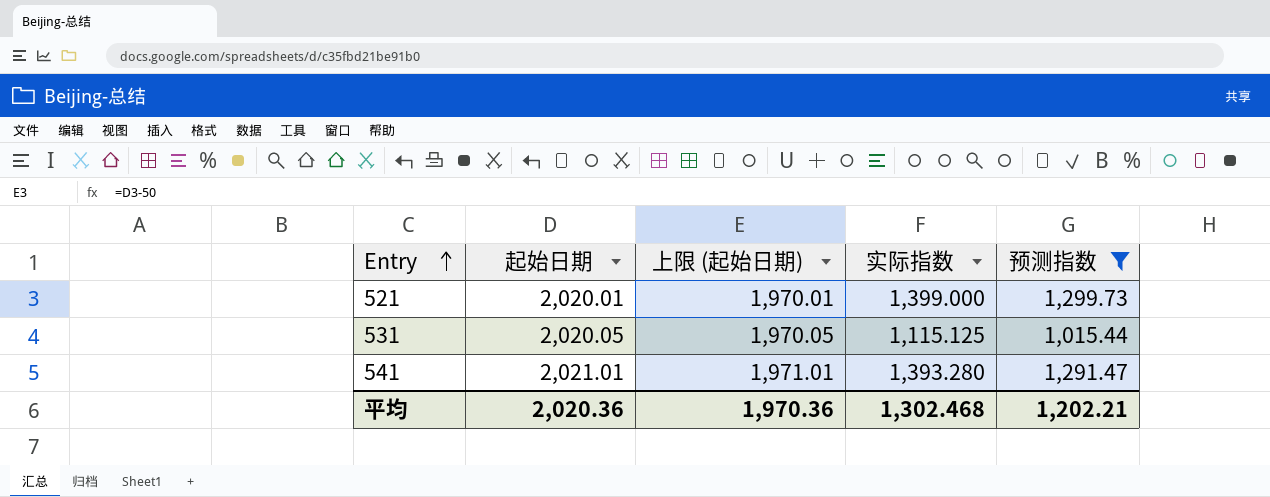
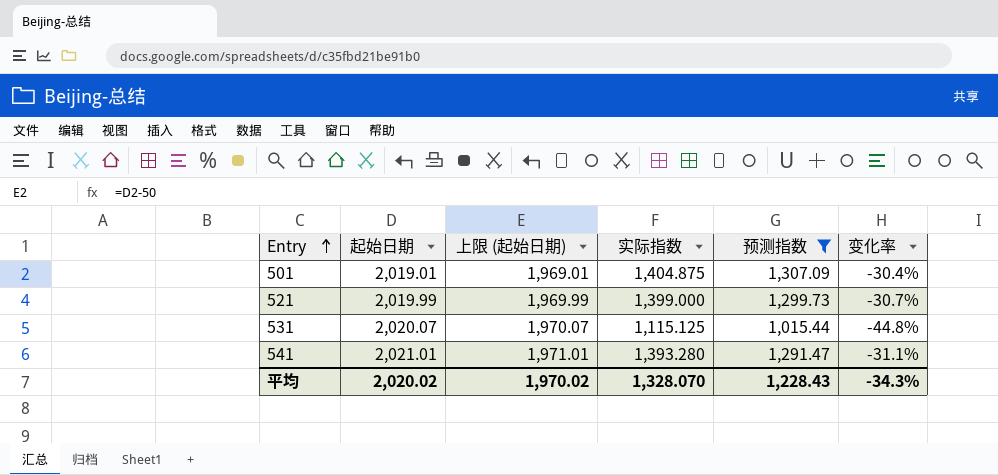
column 变化率 | formula: none -> ([实际指数] - [起始日期]) / [起始日期]
row 501: none -> 2,019.01 | 1,969.01 | 1,404.875 | 1,307.09 | -30.4%
521 | 起始日期: 2,020.01 -> 2,019.99
521 | 上限 (起始日期): 1,970.01 -> 1,969.99
531 | 起始日期: 2,020.05 -> 2,020.07
531 | 上限 (起始日期): 1,970.05 -> 1,970.07
平均 | 起始日期: 2,020.36 -> 2,020.02
平均 | 上限 (起始日期): 1,970.36 -> 1,970.02
平均 | 实际指数: 1,302.468 -> 1,328.070
平均 | 预测指数: 1,202.21 -> 1,228.43

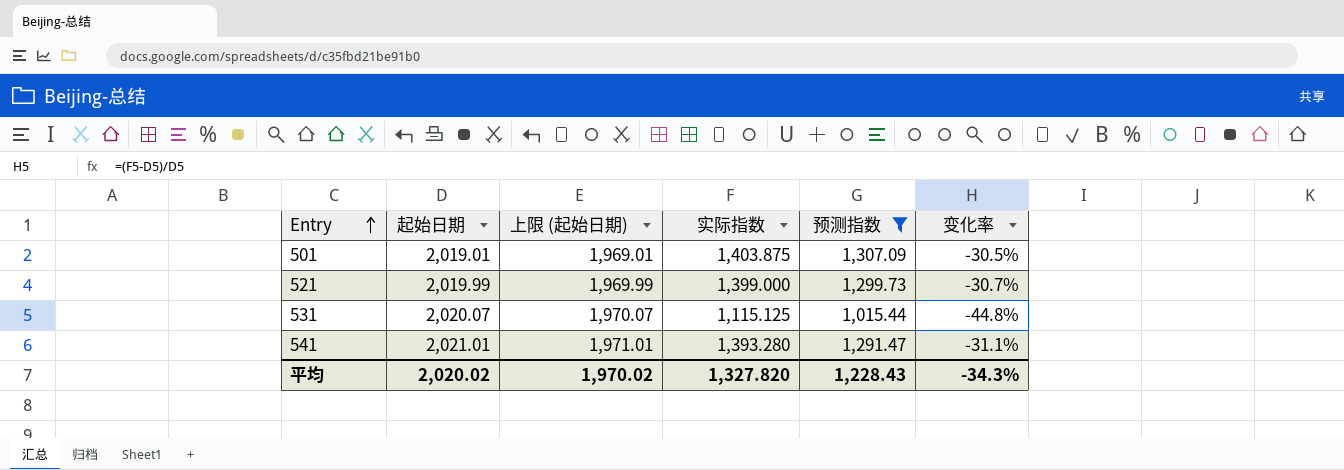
501 | 实际指数: 1,404.875 -> 1,403.875
501 | 变化率: -30.4% -> -30.5%
平均 | 实际指数: 1,328.070 -> 1,327.820

